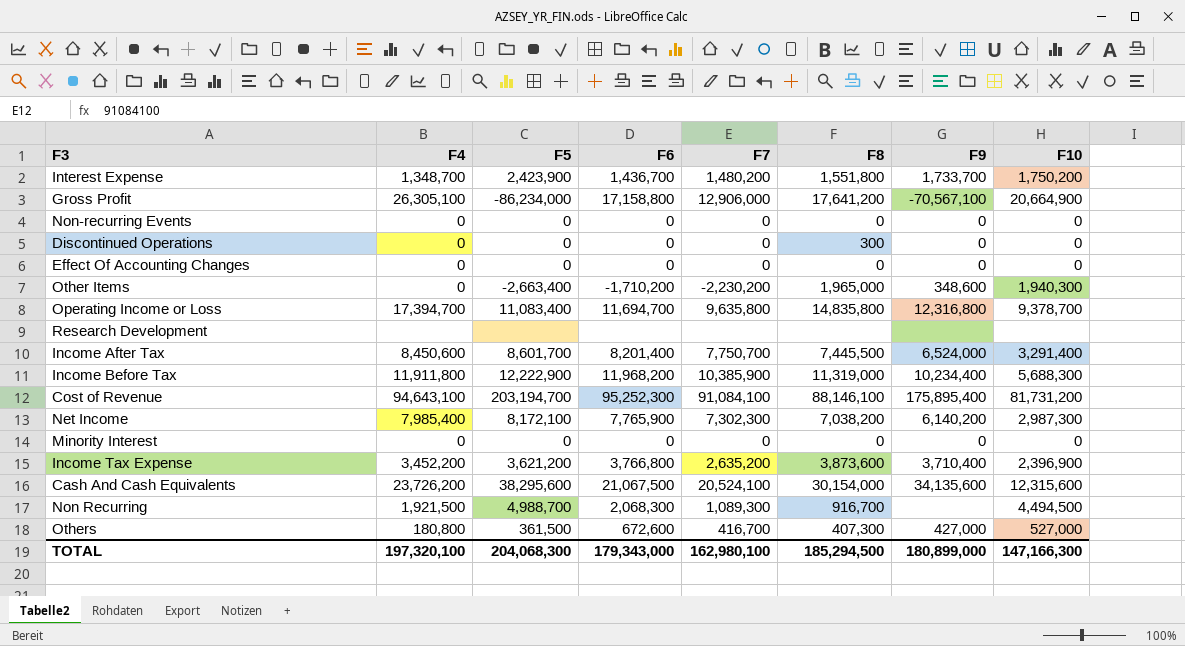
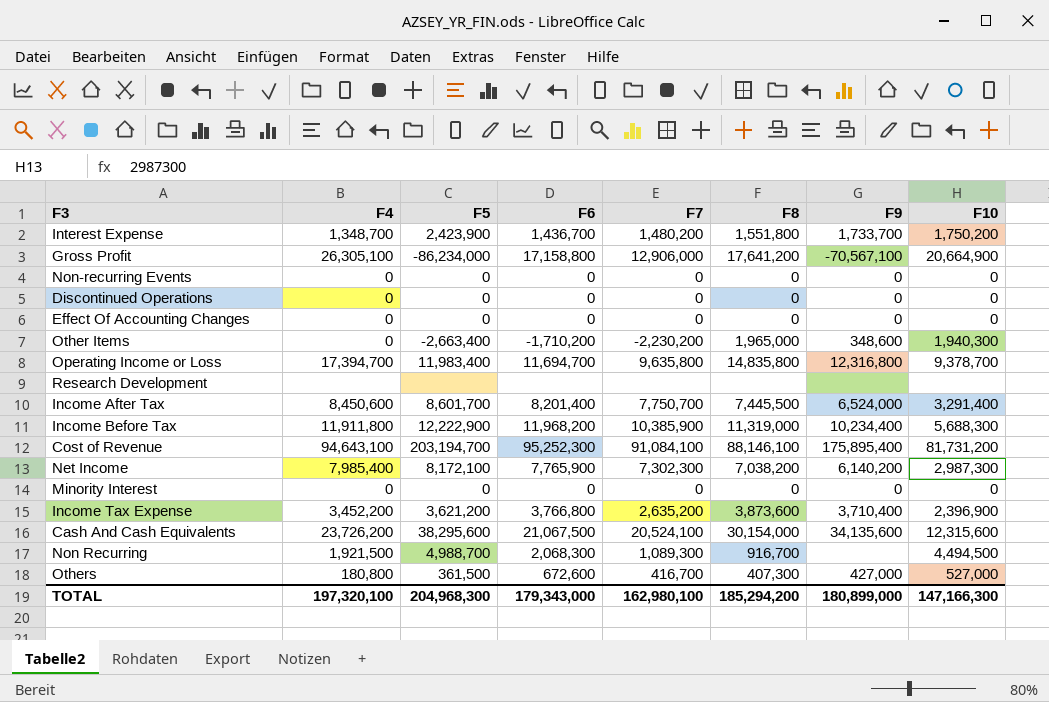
Discontinued Operations | F8: 300 -> 0
Operating Income or Loss | F5: 11,083,400 -> 11,983,400
TOTAL | F5: 204,068,300 -> 204,968,300
TOTAL | F8: 185,294,500 -> 185,294,200

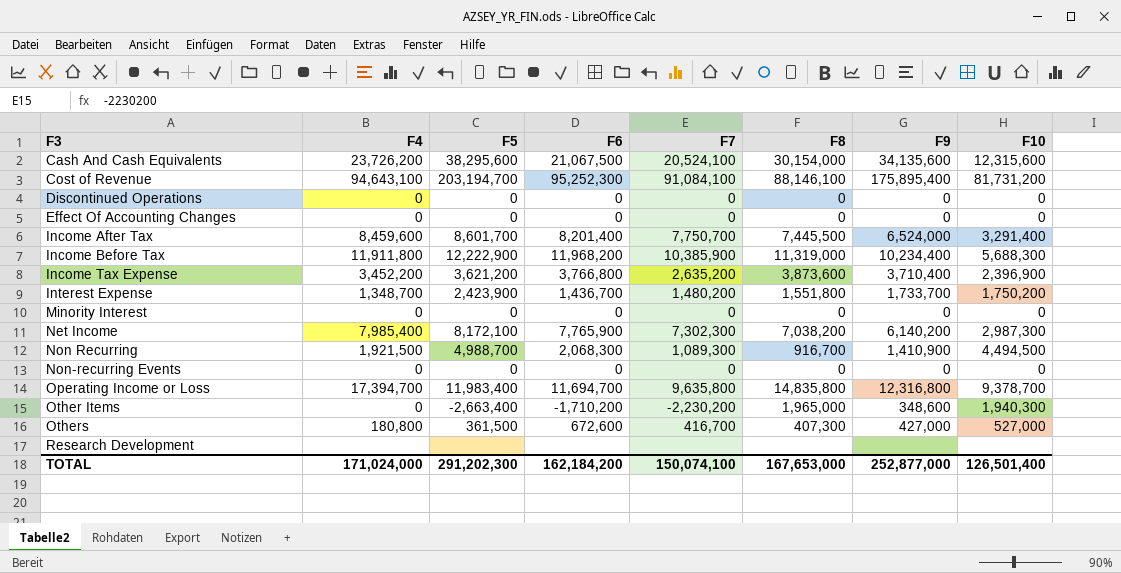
row order: none -> F3 ascending
row Gross Profit: 26,305,100 | -86,234,000 | 17,158,800 | 12,906,000 | 17,641,200 | -70,567,100 | 20,664,900 -> none
Income After Tax | F4: 8,450,600 -> 8,459,600
Non Recurring | F9: none -> 1,410,900
TOTAL | F4: 197,320,100 -> 171,024,000
TOTAL | F5: 204,968,300 -> 291,202,300
TOTAL | F6: 179,343,000 -> 162,184,200
TOTAL | F7: 162,980,100 -> 150,074,100
TOTAL | F8: 185,294,200 -> 167,653,000
TOTAL | F9: 180,899,000 -> 252,877,000
TOTAL | F10: 147,166,300 -> 126,501,400

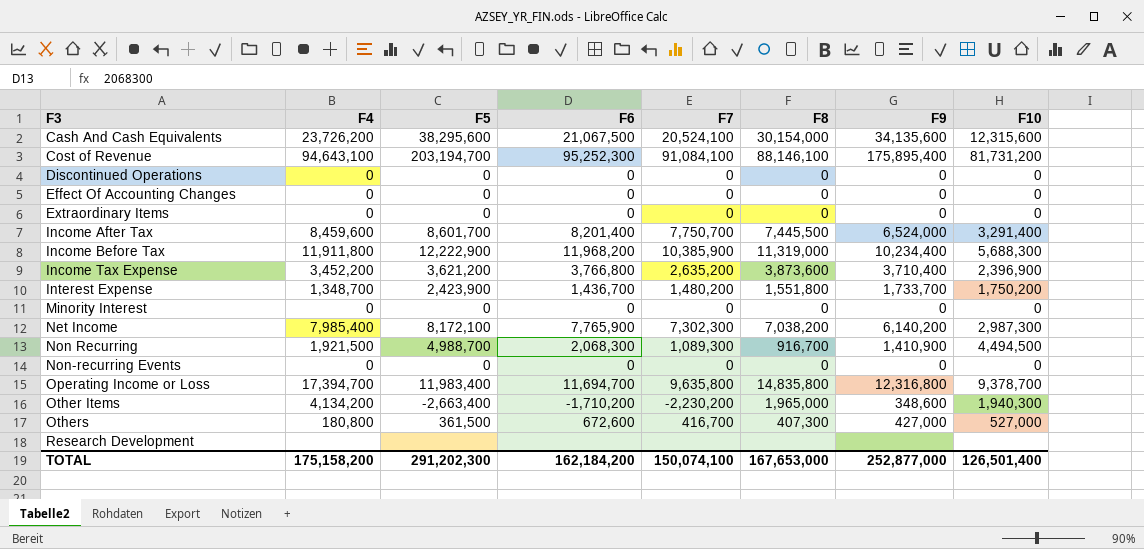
row Extraordinary Items: none -> 0 | 0 | 0 | 0 | 0 | 0 | 0
Other Items | F4: 0 -> 4,134,200
TOTAL | F4: 171,024,000 -> 175,158,200

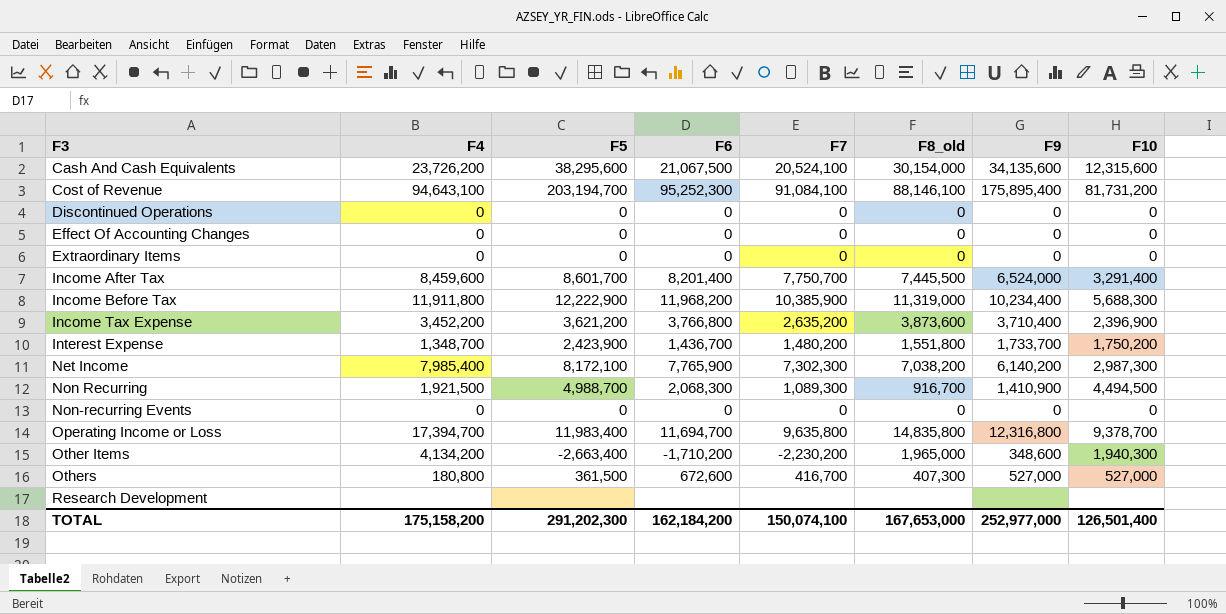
column name: F8 -> F8_old
row Minority Interest: 0 | 0 | 0 | 0 | 0 | 0 | 0 -> none
Others | F9: 427,000 -> 527,000
TOTAL | F9: 252,877,000 -> 252,977,000

